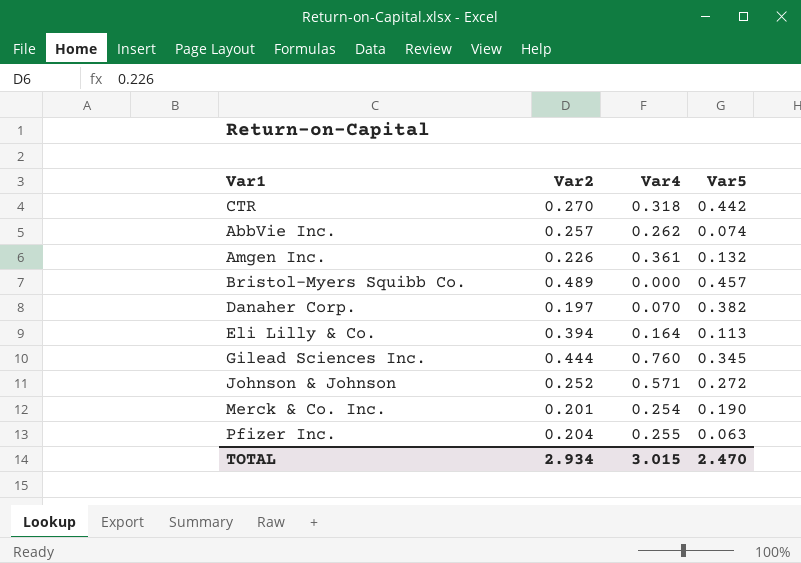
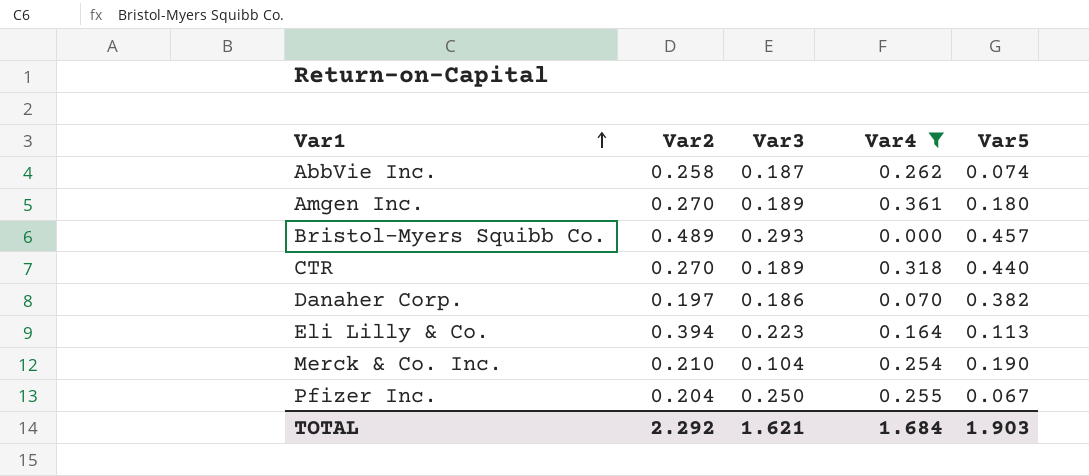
filter: none -> Var4 <= 0.361
row order: none -> Var1 ascending
column Var3 | position: none -> 3
AbbVie Inc. | Var2: 0.257 -> 0.258
Amgen Inc. | Var2: 0.226 -> 0.270
Amgen Inc. | Var5: 0.132 -> 0.180
CTR | Var5: 0.442 -> 0.440
Merck & Co. Inc. | Var2: 0.201 -> 0.210
Pfizer Inc. | Var5: 0.063 -> 0.067
TOTAL | Var2: 2.934 -> 2.292
TOTAL | Var4: 3.015 -> 1.684
TOTAL | Var5: 2.470 -> 1.903

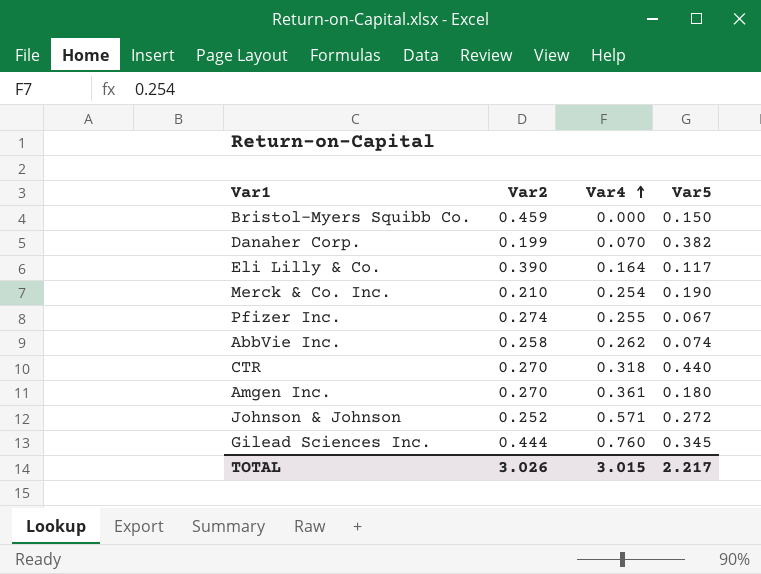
filter: Var4 <= 0.361 -> none
row order: Var1 ascending -> Var4 ascending
column Var3 | position: 3 -> none
Bristol-Myers Squibb Co. | Var2: 0.489 -> 0.459
Bristol-Myers Squibb Co. | Var5: 0.457 -> 0.150
Danaher Corp. | Var2: 0.197 -> 0.199
Eli Lilly & Co. | Var2: 0.394 -> 0.390
Eli Lilly & Co. | Var5: 0.113 -> 0.117
Pfizer Inc. | Var2: 0.204 -> 0.274
TOTAL | Var2: 2.292 -> 3.026
TOTAL | Var4: 1.684 -> 3.015
TOTAL | Var5: 1.903 -> 2.217

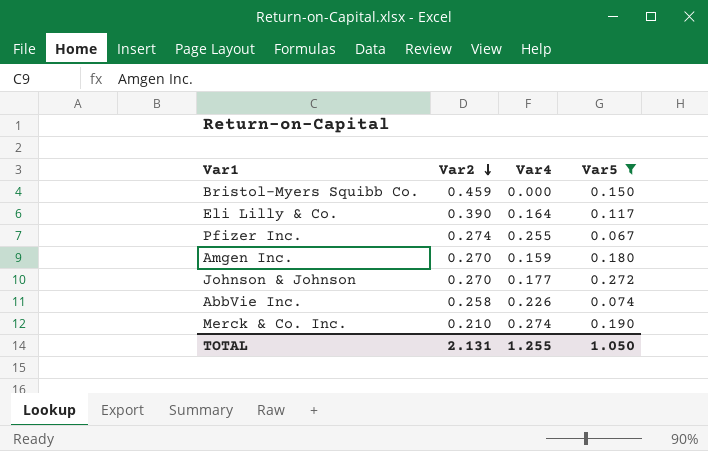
filter: none -> Var5 <= 0.272
row order: Var4 ascending -> Var2 descending
Amgen Inc. | Var4: 0.361 -> 0.159
Johnson & Johnson | Var2: 0.252 -> 0.270
Johnson & Johnson | Var4: 0.571 -> 0.177
AbbVie Inc. | Var4: 0.262 -> 0.226
Merck & Co. Inc. | Var4: 0.254 -> 0.274
TOTAL | Var2: 3.026 -> 2.131
TOTAL | Var4: 3.015 -> 1.255
TOTAL | Var5: 2.217 -> 1.050

